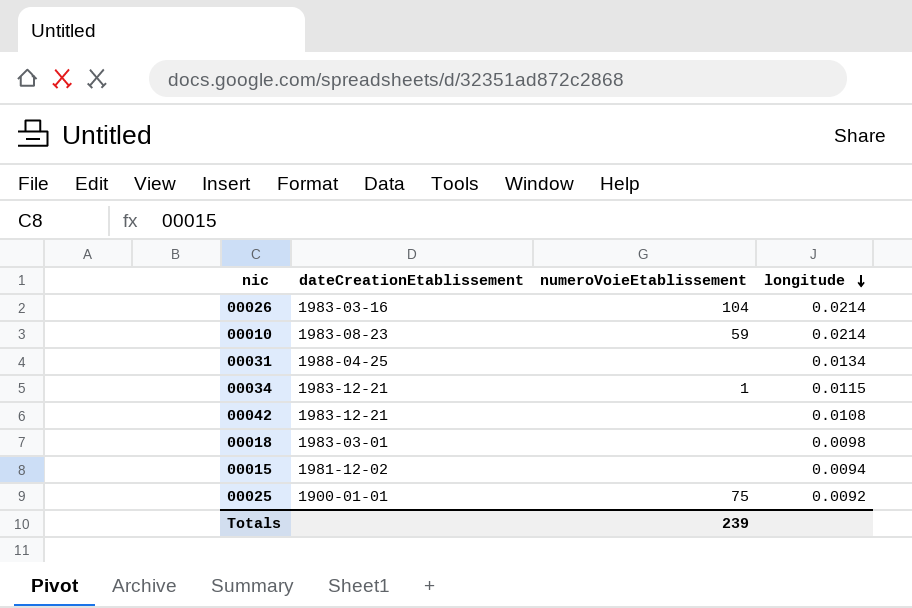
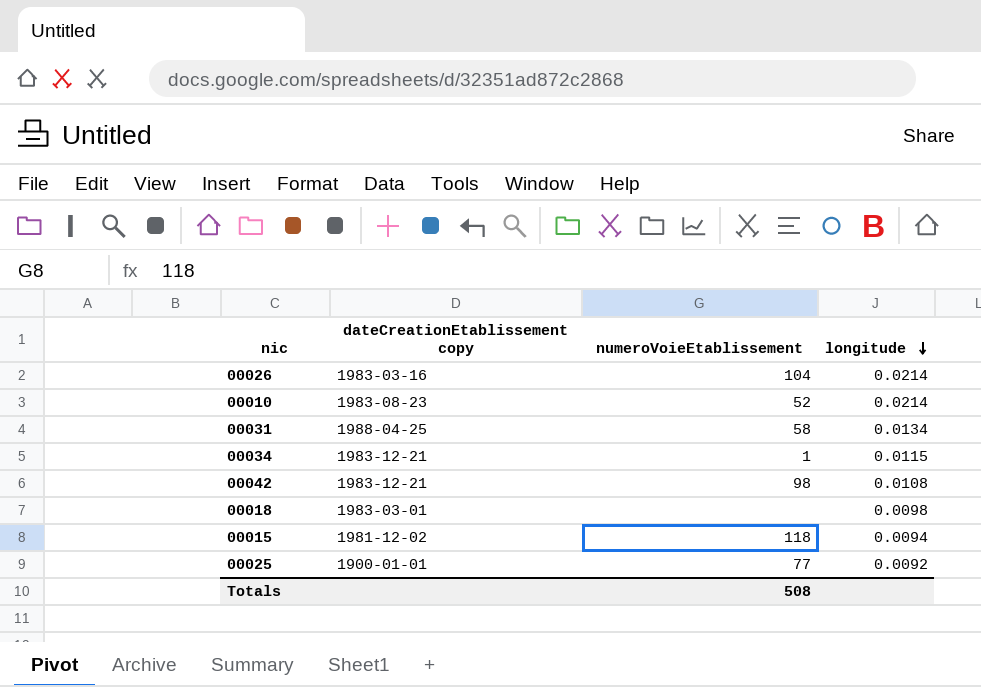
column name: dateCreationEtablissement -> dateCreationEtablissement copy
00010 | numeroVoieEtablissement: 59 -> 52
00031 | numeroVoieEtablissement: none -> 58
00042 | numeroVoieEtablissement: none -> 98
00015 | numeroVoieEtablissement: none -> 118
00025 | numeroVoieEtablissement: 75 -> 77
Totals | numeroVoieEtablissement: 239 -> 508

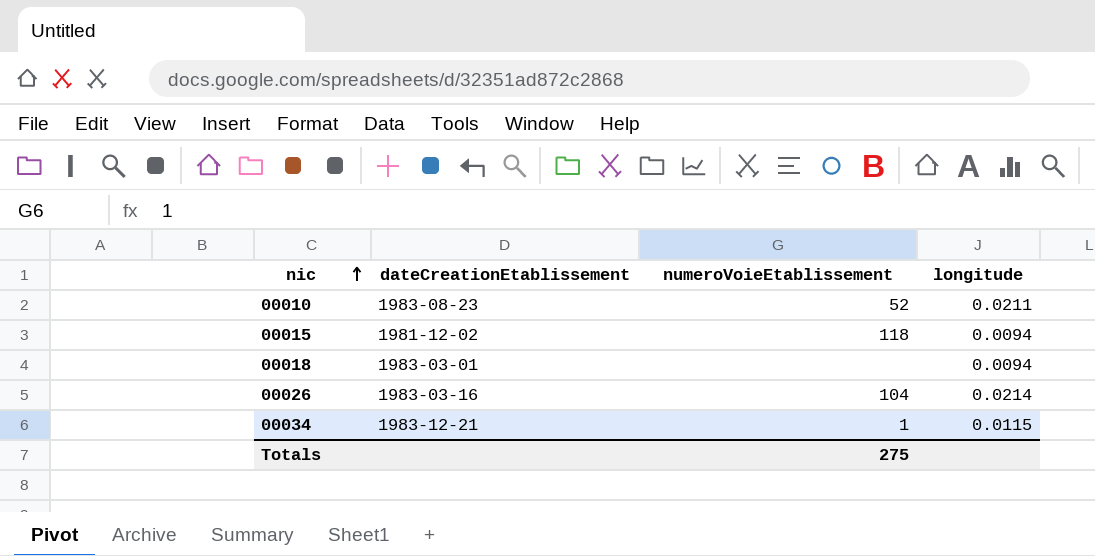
row order: longitude descending -> nic ascending
column name: dateCreationEtablissement copy -> dateCreationEtablissement
row 00031: 1988-04-25 | 58 | 0.0134 -> none
row 00042: 1983-12-21 | 98 | 0.0108 -> none
row 00025: 1900-01-01 | 77 | 0.0092 -> none
00010 | longitude: 0.0214 -> 0.0211
00018 | longitude: 0.0098 -> 0.0094
Totals | numeroVoieEtablissement: 508 -> 275

